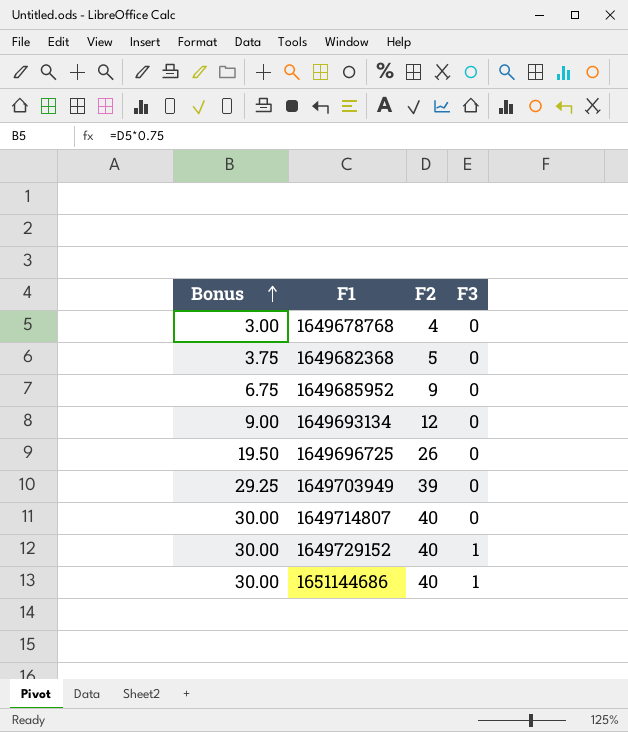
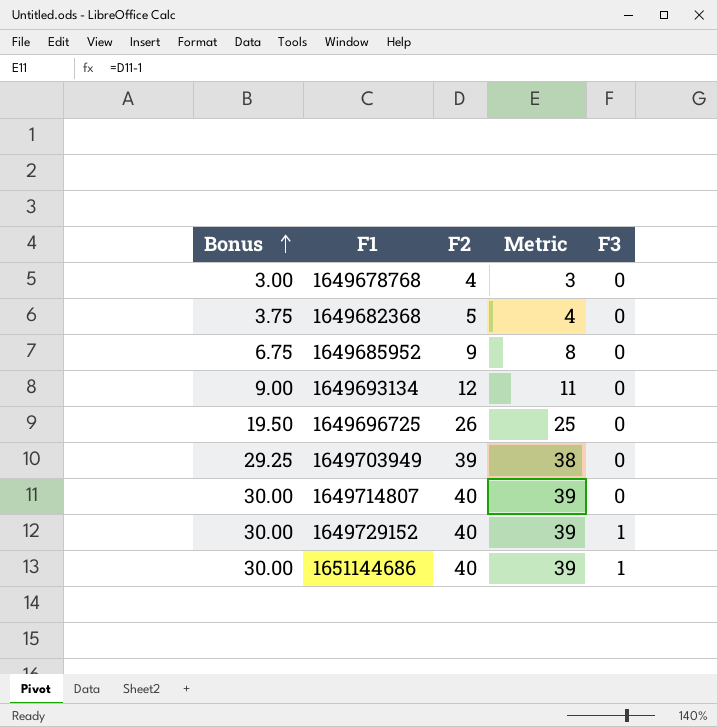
column Metric | formula: none -> [F2] - 1

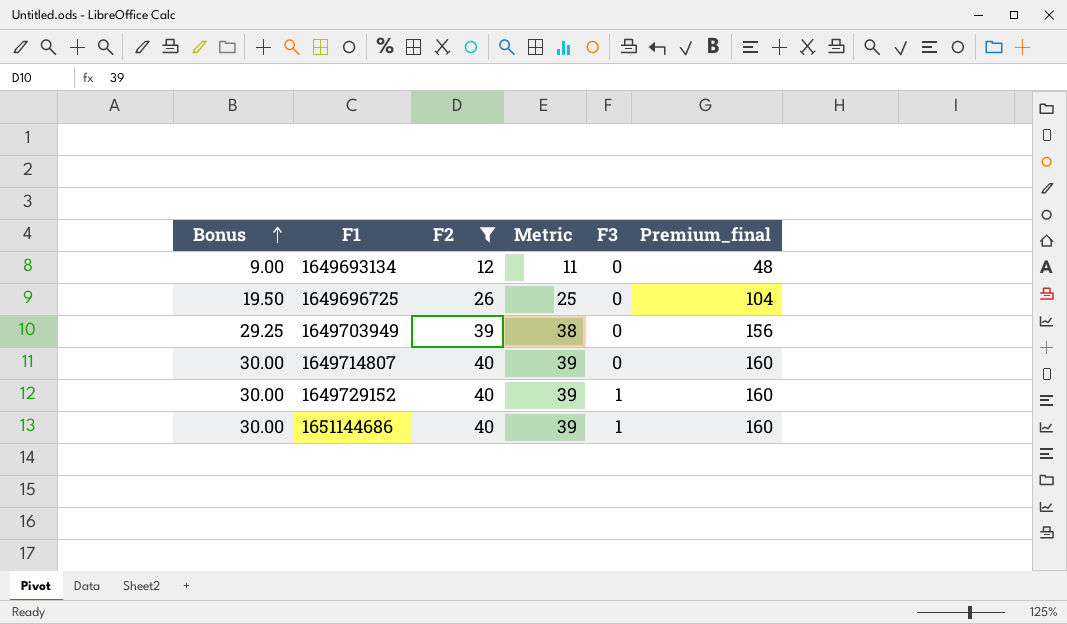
filter: none -> F2 >= 12
column Premium_final | formula: none -> [F2] * 4

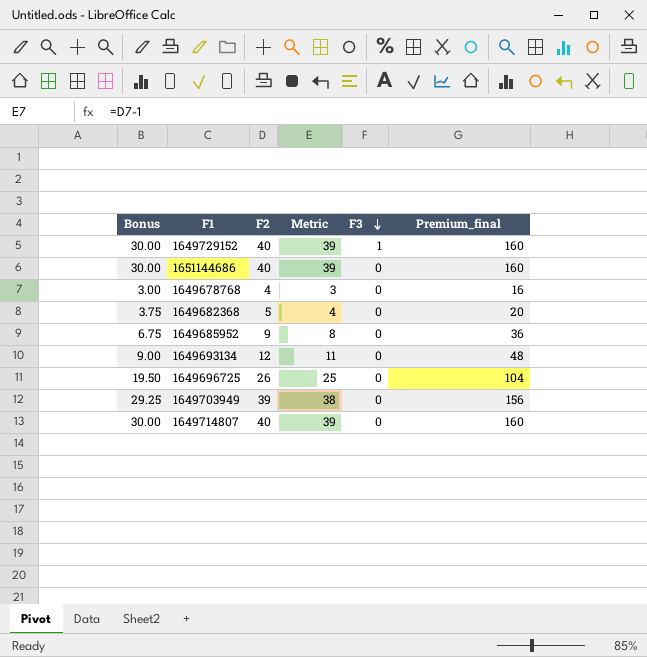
filter: F2 >= 12 -> none
row order: Bonus ascending -> F3 descending
1651144686 | F3: 1 -> 0

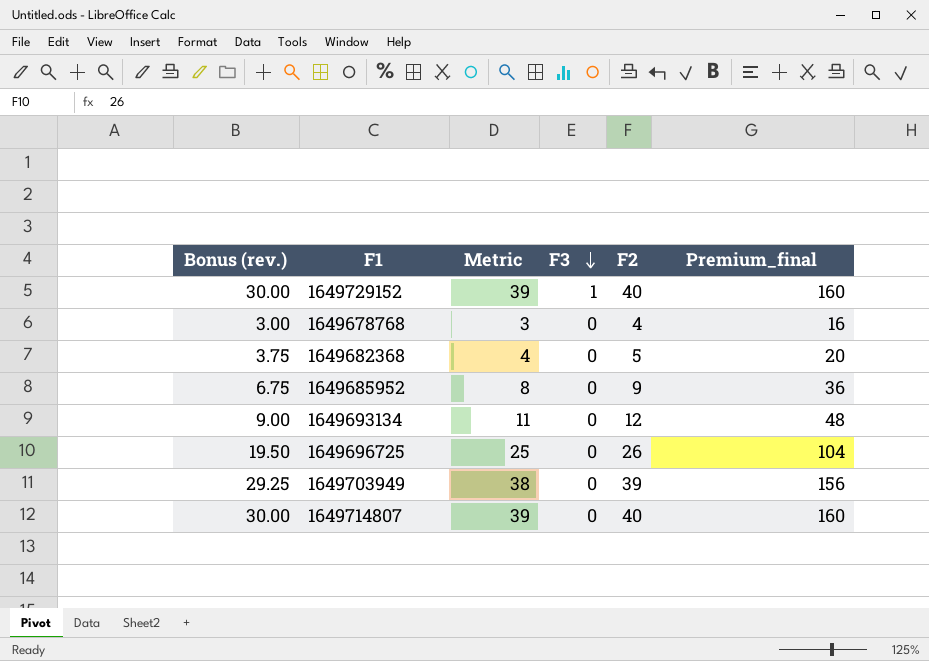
column name: Bonus -> Bonus (rev.)
column F2 | position: 3 -> 5
row 1651144686: 30.00 | 40 | 39 | 0 | 160 -> none

